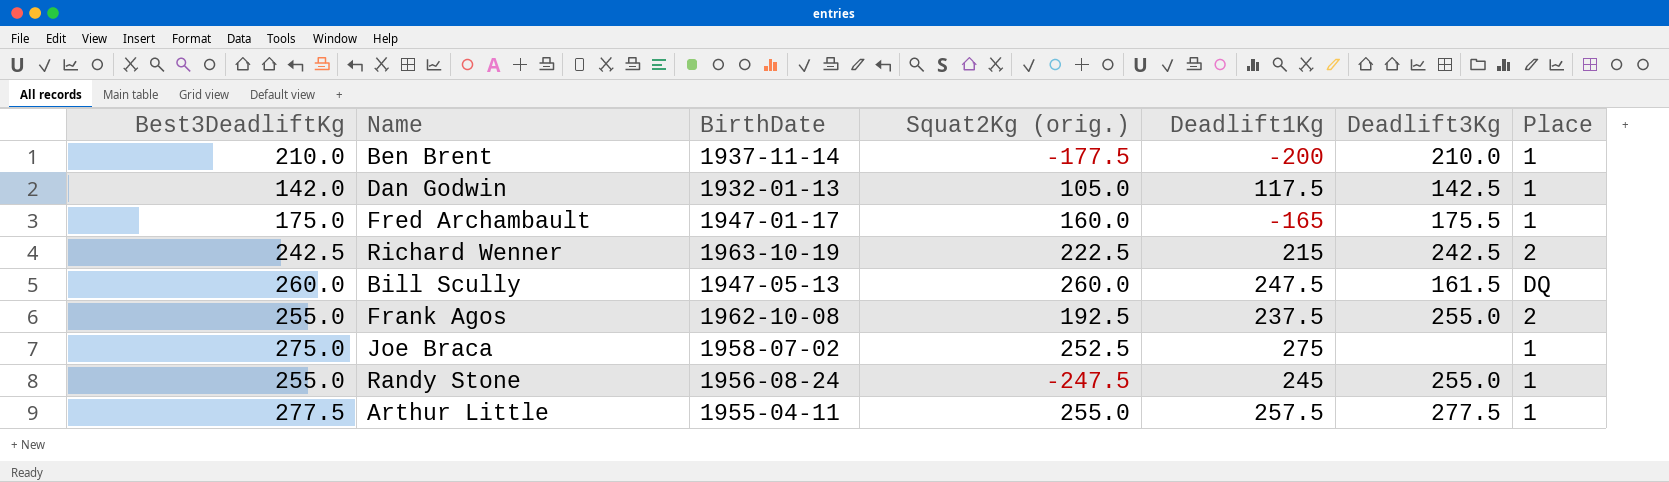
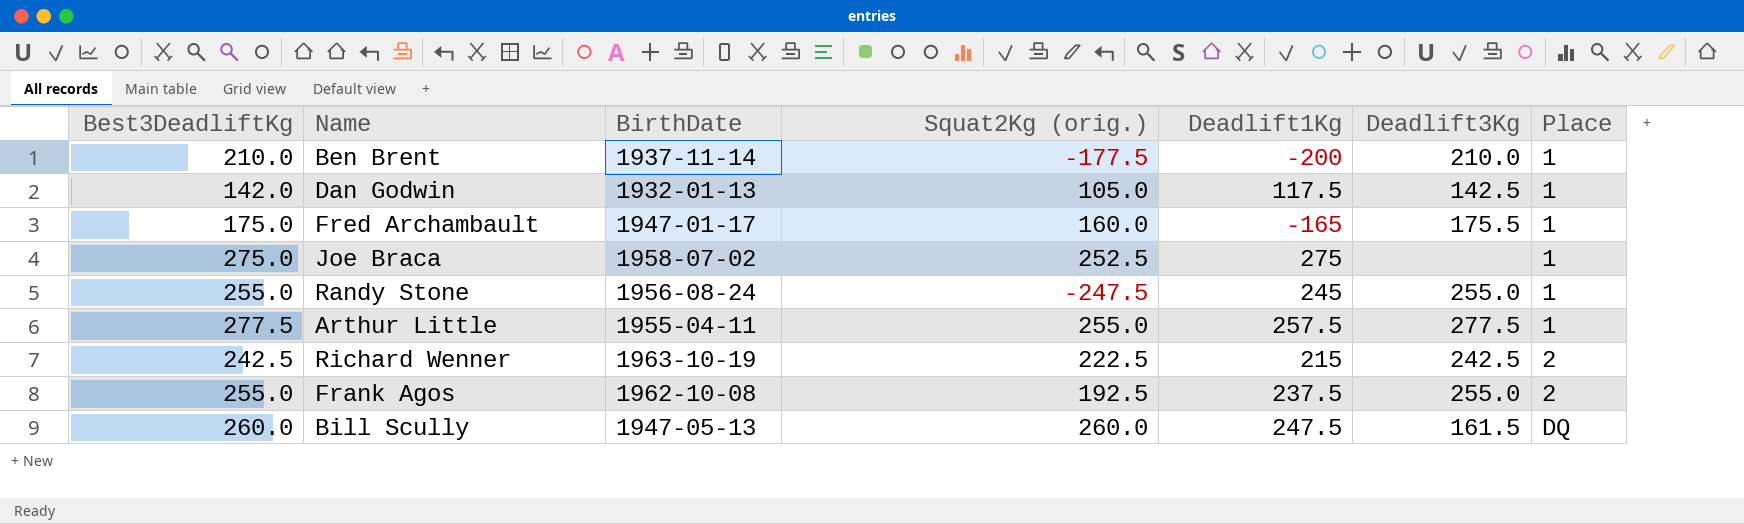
row order: none -> Place ascending

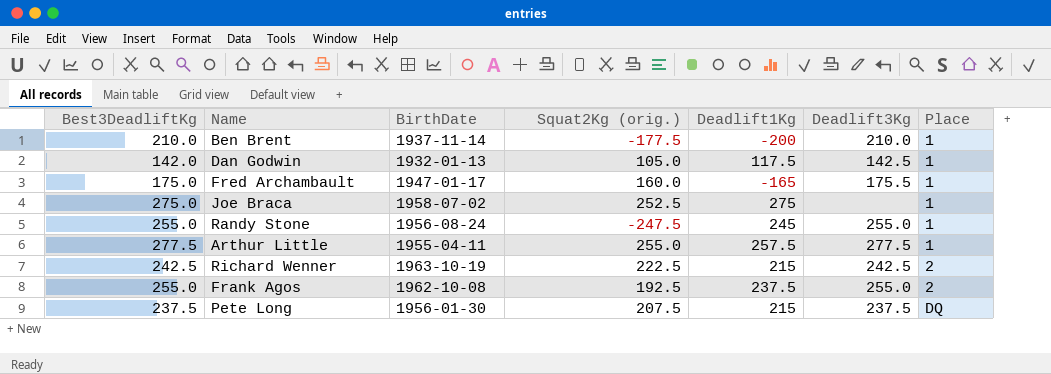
row Bill Scully: 260.0 | 1947-05-13 | 260.0 | 247.5 | 161.5 | DQ -> none
row Pete Long: none -> 237.5 | 1956-01-30 | 207.5 | 215 | 237.5 | DQ

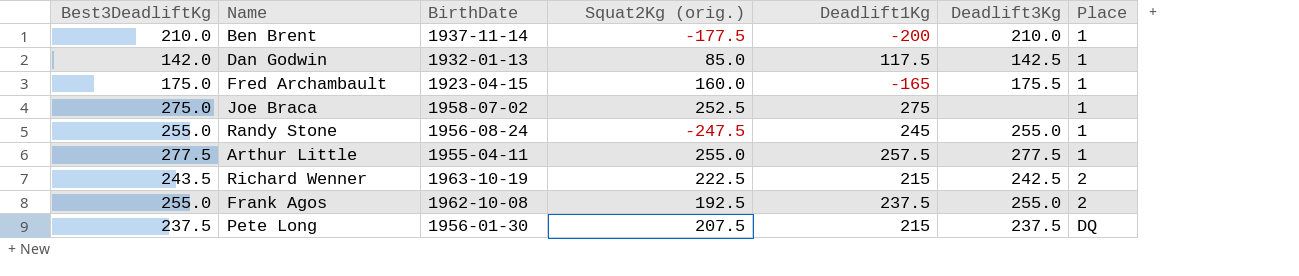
Dan Godwin | Squat2Kg (orig.): 105.0 -> 85.0
Fred Archambault | BirthDate: 1947-01-17 -> 1923-04-15
Richard Wenner | Best3DeadliftKg: 242.5 -> 243.5

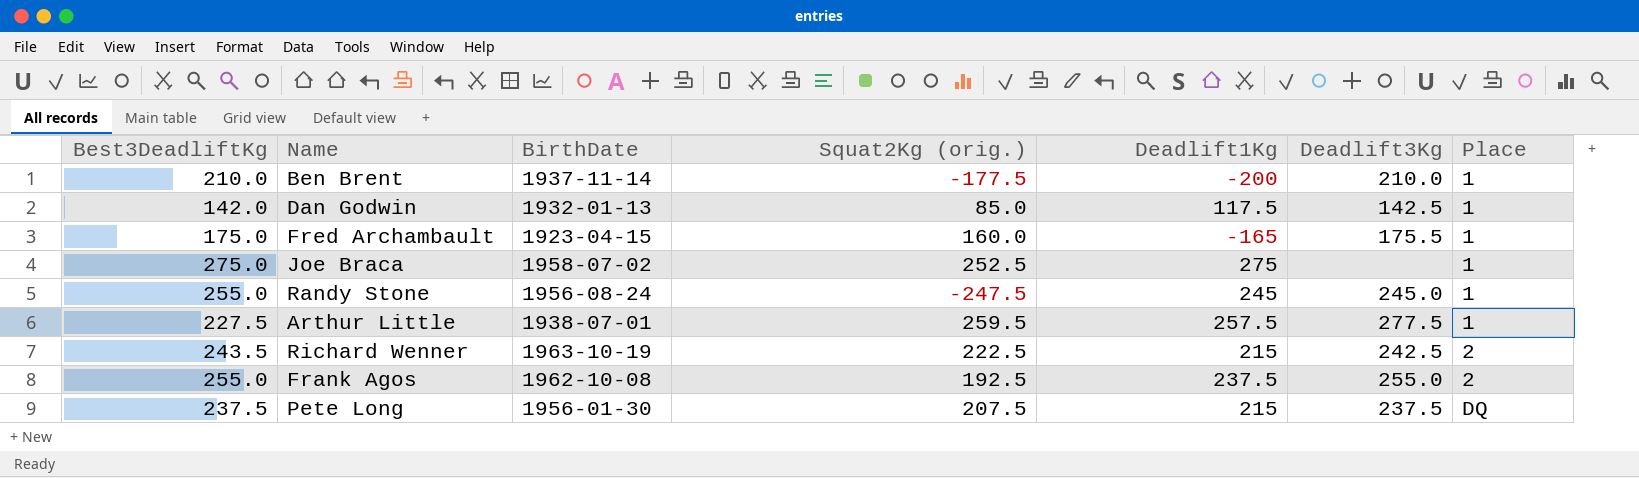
Randy Stone | Deadlift3Kg: 255.0 -> 245.0
Arthur Little | Best3DeadliftKg: 277.5 -> 227.5
Arthur Little | BirthDate: 1955-04-11 -> 1938-07-01
Arthur Little | Squat2Kg (orig.): 255.0 -> 259.5

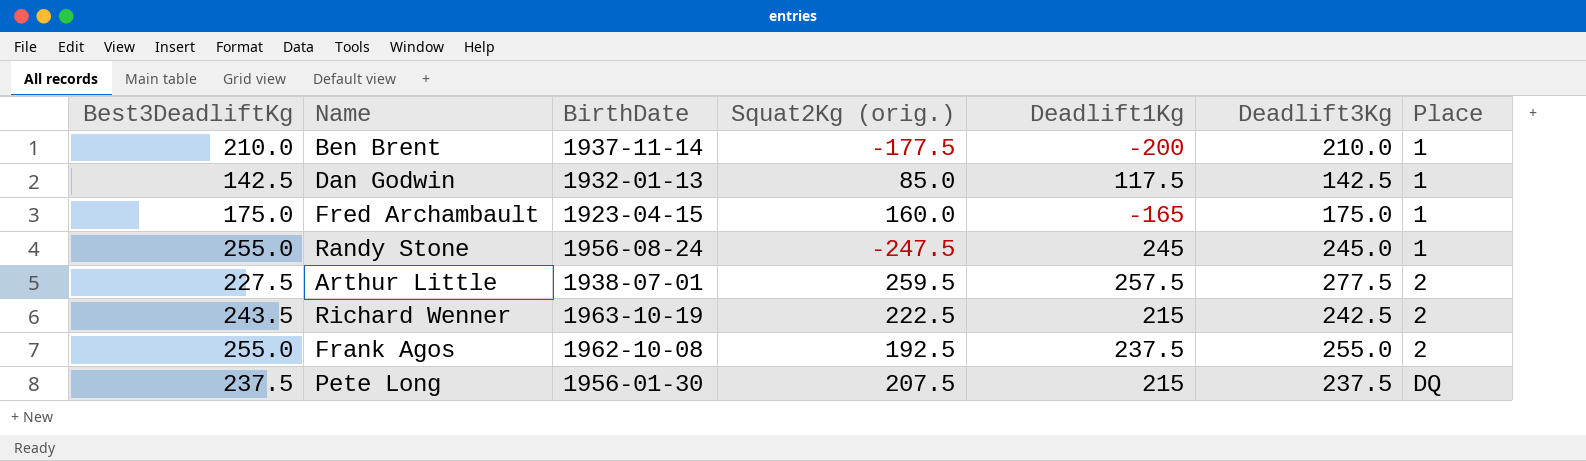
row Joe Braca: 275.0 | 1958-07-02 | 252.5 | 275 | none | 1 -> none
Dan Godwin | Best3DeadliftKg: 142.0 -> 142.5
Fred Archambault | Deadlift3Kg: 175.5 -> 175.0
Arthur Little | Place: 1 -> 2

